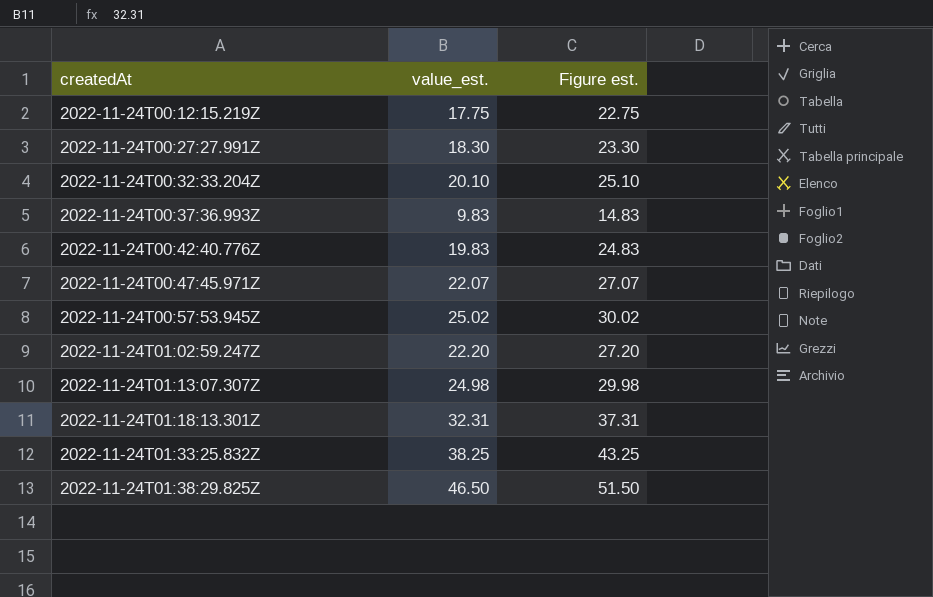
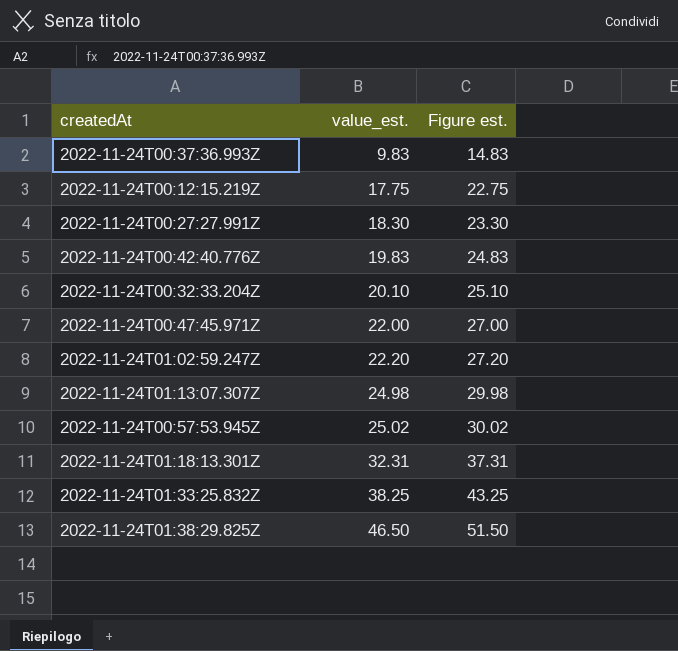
row order: createdAt ascending -> value_est. ascending
2022-11-24T00:47:45.971Z | value_est.: 22.07 -> 22.00
2022-11-24T00:47:45.971Z | Figure est.: 27.07 -> 27.00

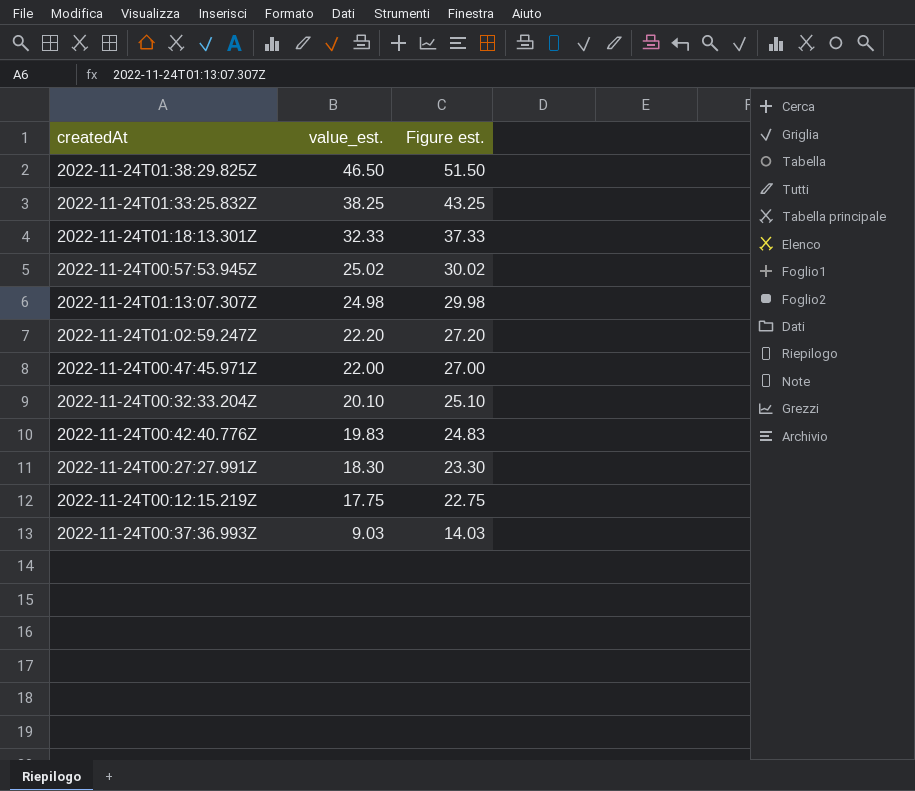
row order: value_est. ascending -> value_est. descending
2022-11-24T01:18:13.301Z | value_est.: 32.31 -> 32.33
2022-11-24T01:18:13.301Z | Figure est.: 37.31 -> 37.33
2022-11-24T00:37:36.993Z | value_est.: 9.83 -> 9.03
2022-11-24T00:37:36.993Z | Figure est.: 14.83 -> 14.03

